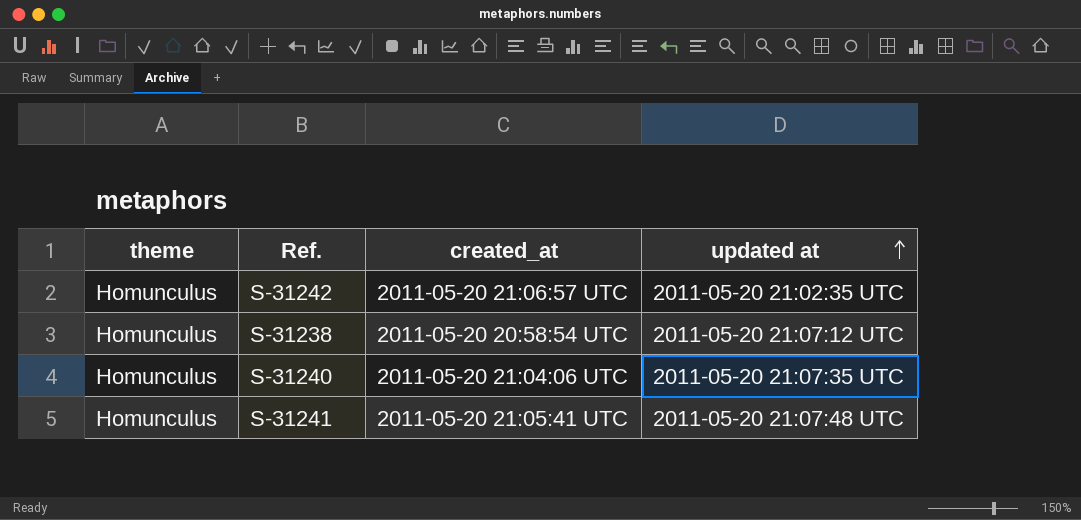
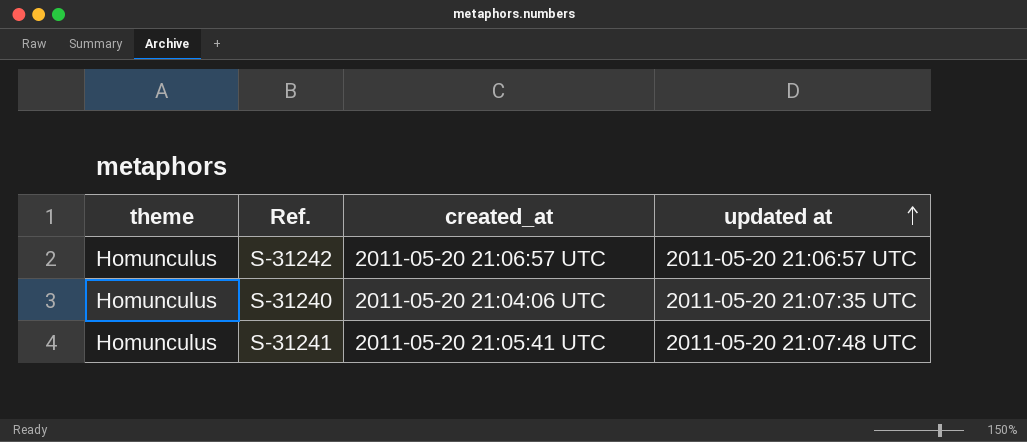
row S-31238: Homunculus | 2011-05-20 20:58:54 UTC | 2011-05-20 21:07:12 UTC -> none
S-31242 | updated at: 2011-05-20 21:02:35 UTC -> 2011-05-20 21:06:57 UTC

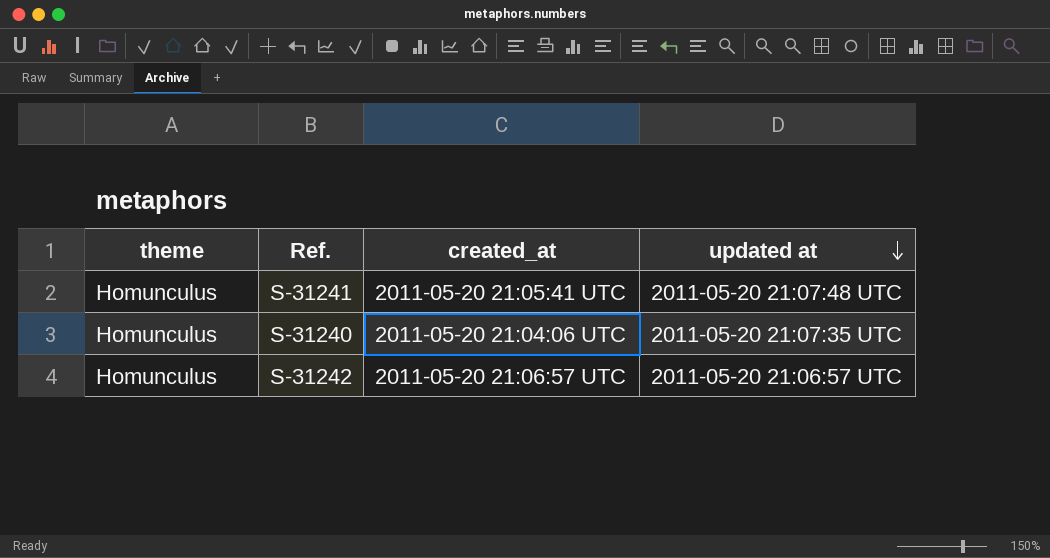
row order: updated at ascending -> updated at descending

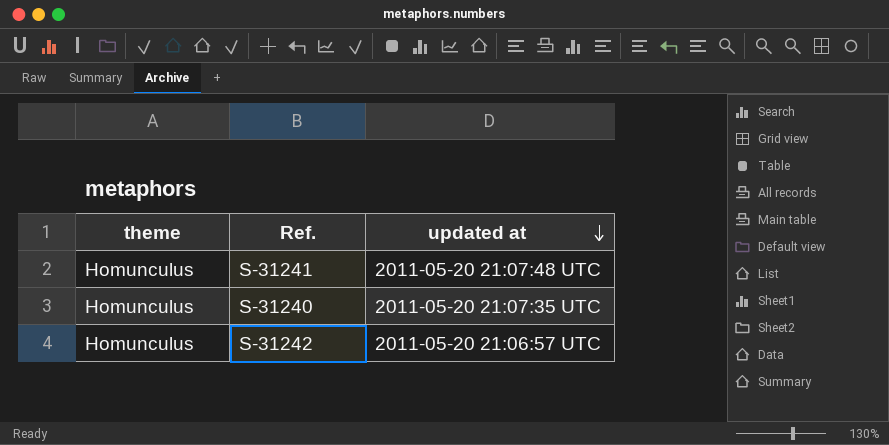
column created_at | position: 3 -> none

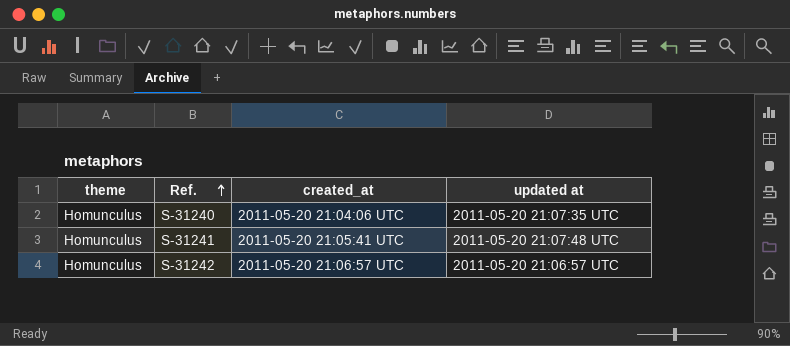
row order: updated at descending -> Ref. ascending
column created_at | position: none -> 3

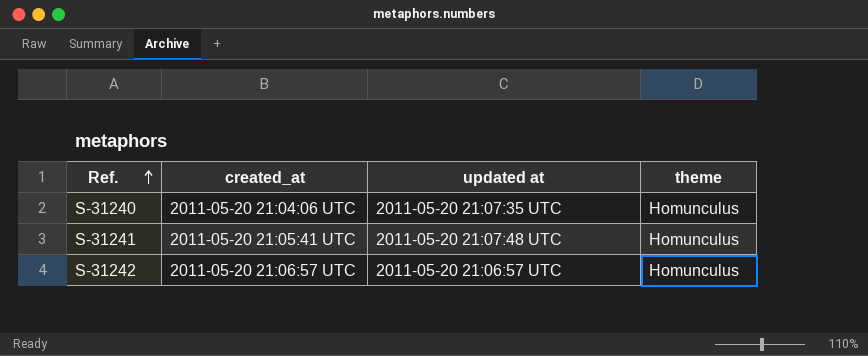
column theme | position: 1 -> 4

